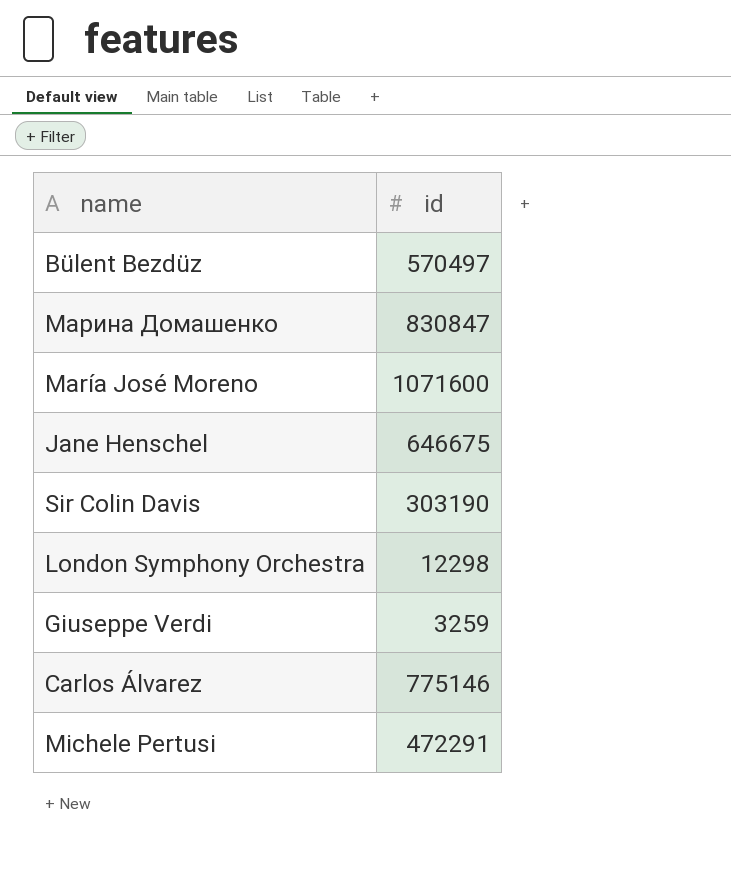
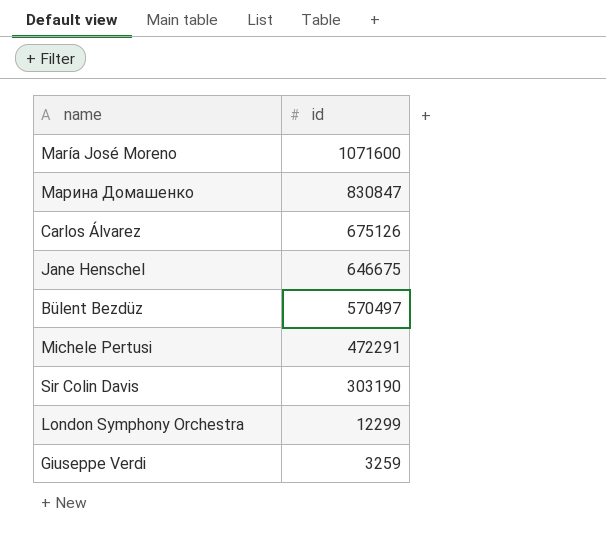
row order: none -> id descending
Carlos Álvarez | id: 775146 -> 675126
London Symphony Orchestra | id: 12298 -> 12299

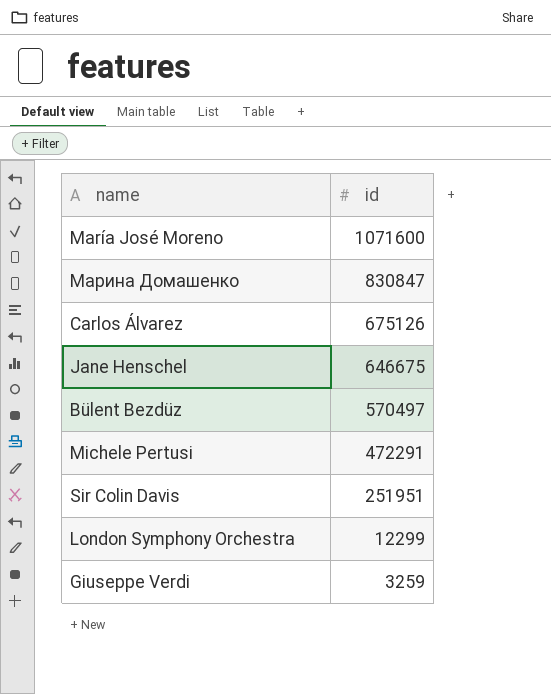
Sir Colin Davis | id: 303190 -> 251951

